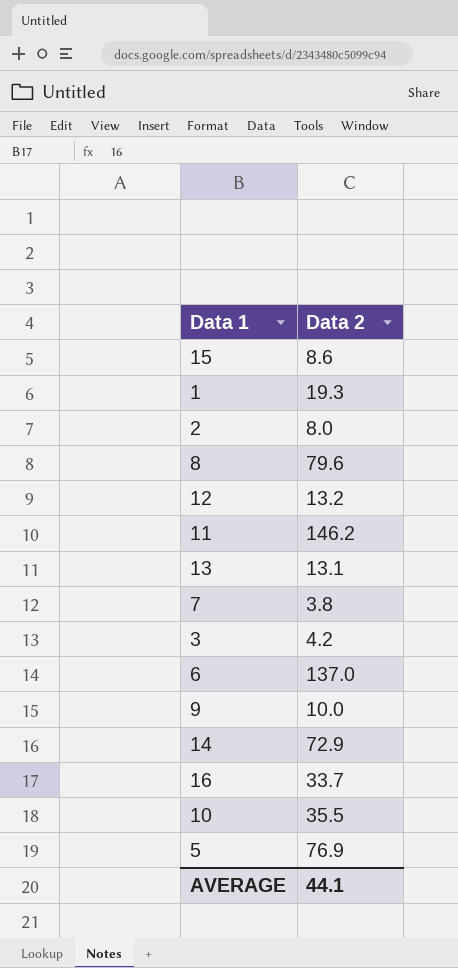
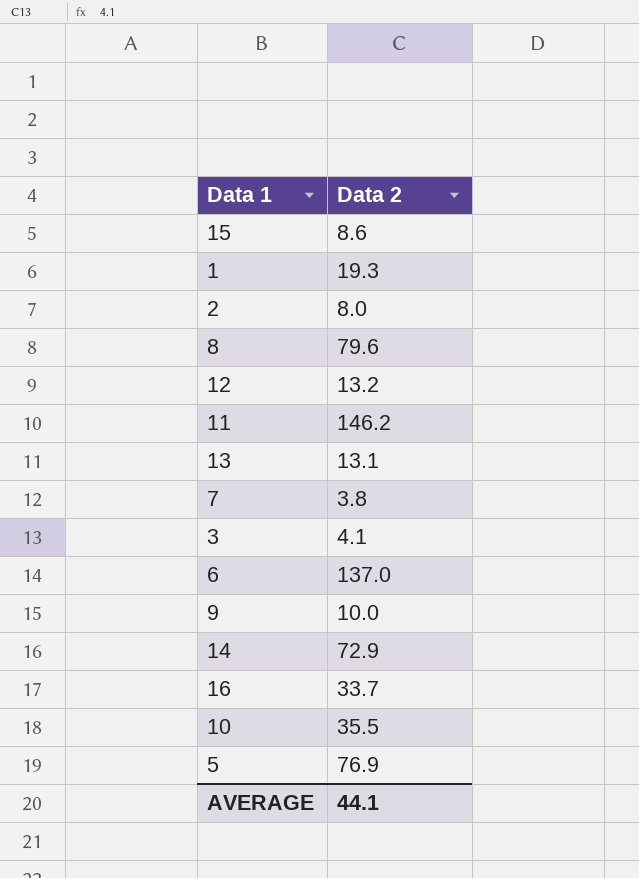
3 | Data 2: 4.2 -> 4.1

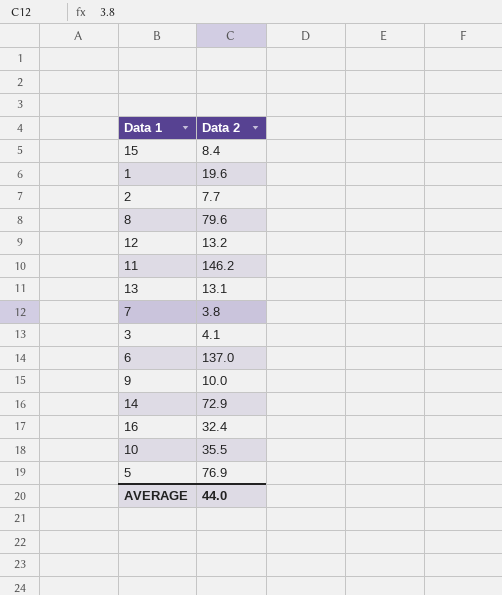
15 | Data 2: 8.6 -> 8.4
1 | Data 2: 19.3 -> 19.6
2 | Data 2: 8.0 -> 7.7
16 | Data 2: 33.7 -> 32.4
AVERAGE | Data 2: 44.1 -> 44.0

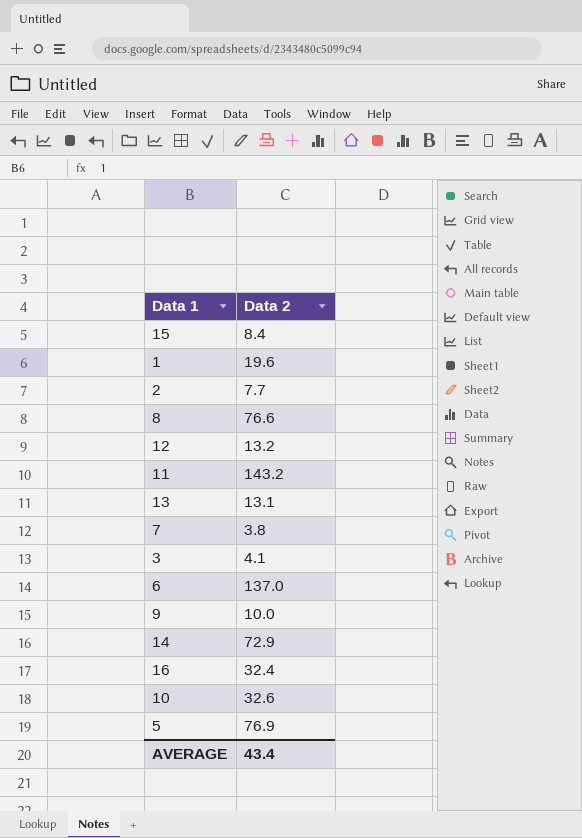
8 | Data 2: 79.6 -> 76.6
11 | Data 2: 146.2 -> 143.2
10 | Data 2: 35.5 -> 32.6
AVERAGE | Data 2: 44.0 -> 43.4

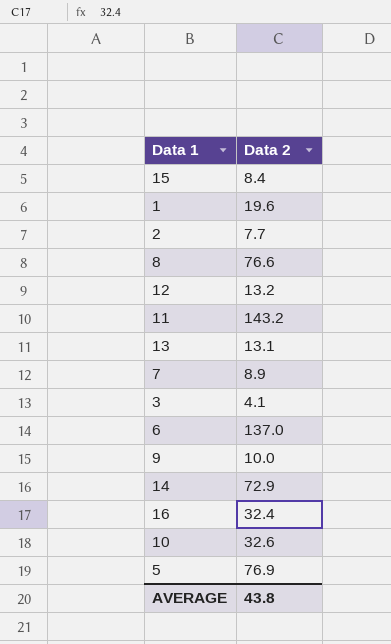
7 | Data 2: 3.8 -> 8.9
AVERAGE | Data 2: 43.4 -> 43.8

